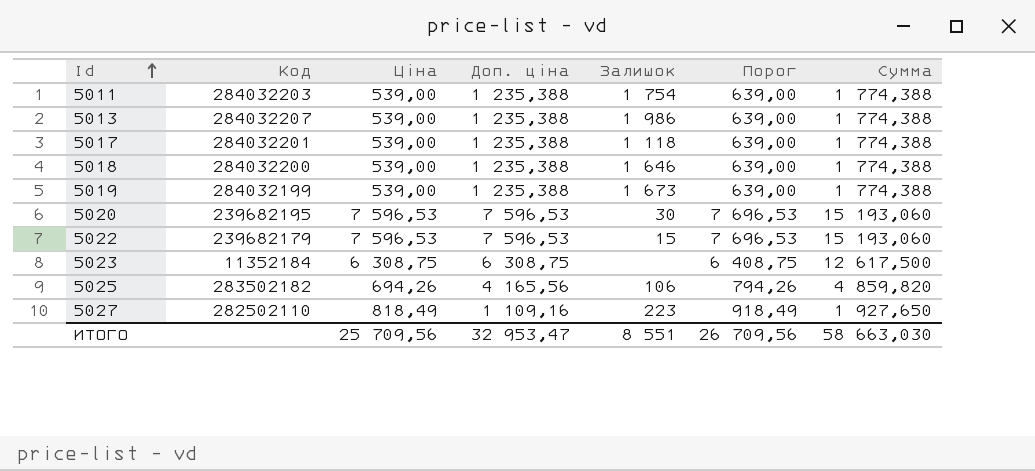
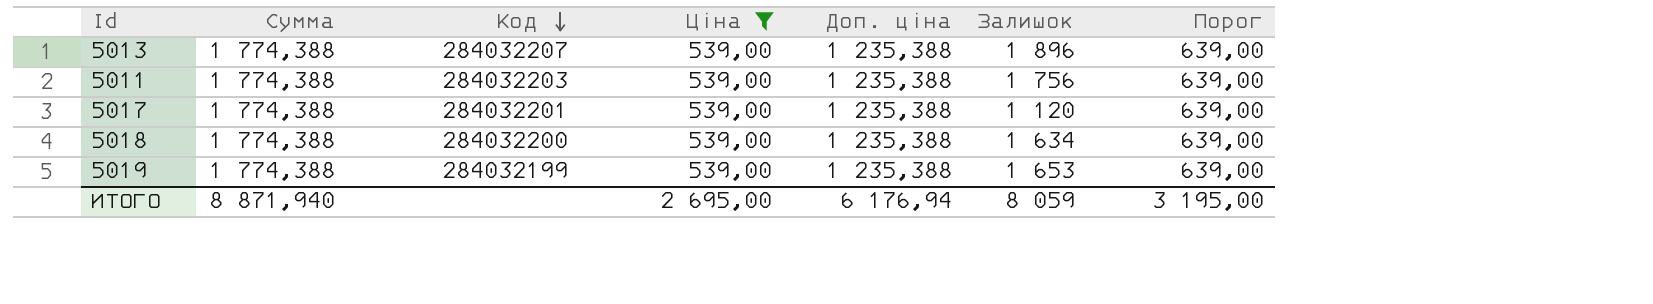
filter: none -> Ціна = 539,00
row order: Id ascending -> Код descending
column Сумма | position: 7 -> 2
5013 | Залишок: 1 986 -> 1 896
5011 | Залишок: 1 754 -> 1 756
5017 | Залишок: 1 118 -> 1 120
5018 | Залишок: 1 646 -> 1 634
5019 | Залишок: 1 673 -> 1 653
ИТОГО | Сумма: 58 663,030 -> 8 871,940
ИТОГО | Ціна: 25 709,56 -> 2 695,00
ИТОГО | Доп. ціна: 32 953,47 -> 6 176,94
ИТОГО | Залишок: 8 551 -> 8 059
ИТОГО | Порог: 26 709,56 -> 3 195,00

